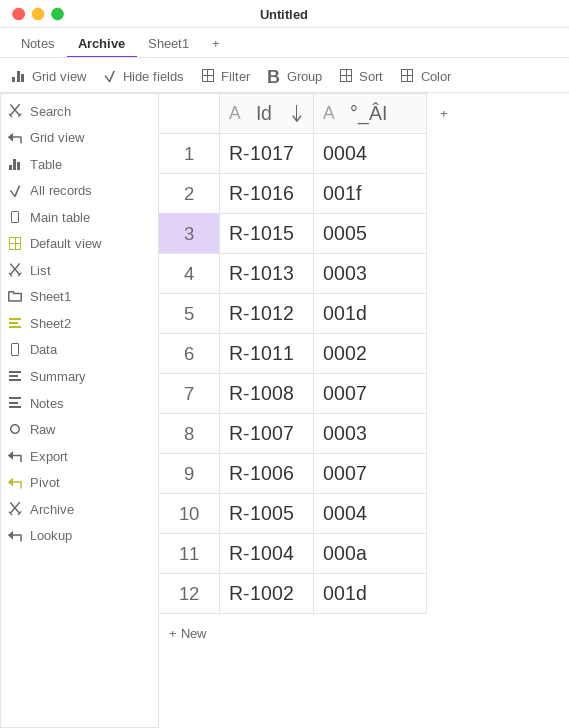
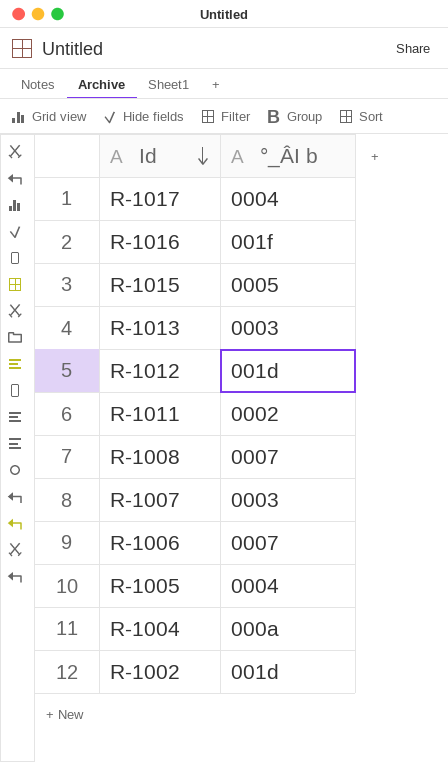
column name: °_ÂI -> °_ÂI b

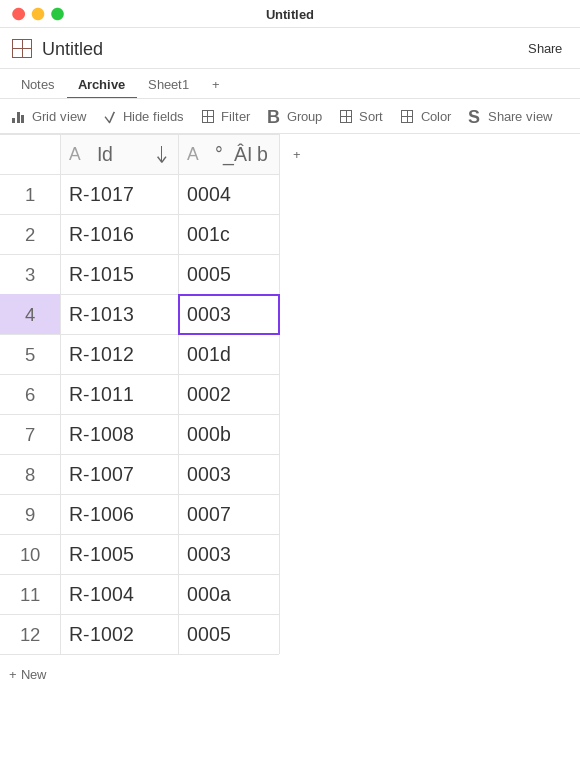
R-1016 | °_ÂI b: 001f -> 001c
R-1008 | °_ÂI b: 0007 -> 000b
R-1005 | °_ÂI b: 0004 -> 0003
R-1002 | °_ÂI b: 001d -> 0005

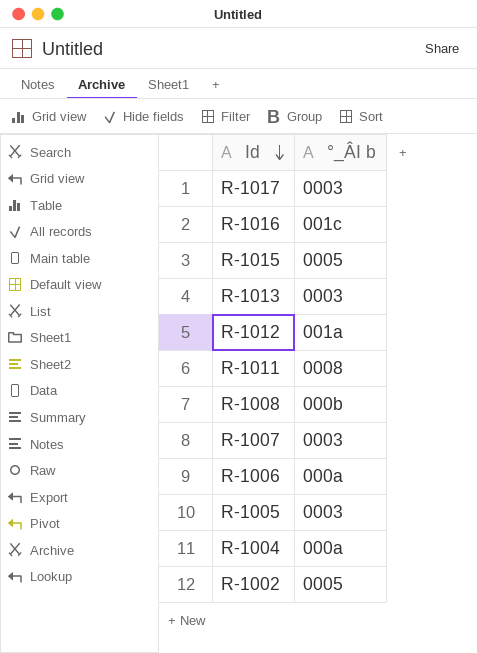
R-1017 | °_ÂI b: 0004 -> 0003
R-1012 | °_ÂI b: 001d -> 001a
R-1011 | °_ÂI b: 0002 -> 0008
R-1006 | °_ÂI b: 0007 -> 000a

